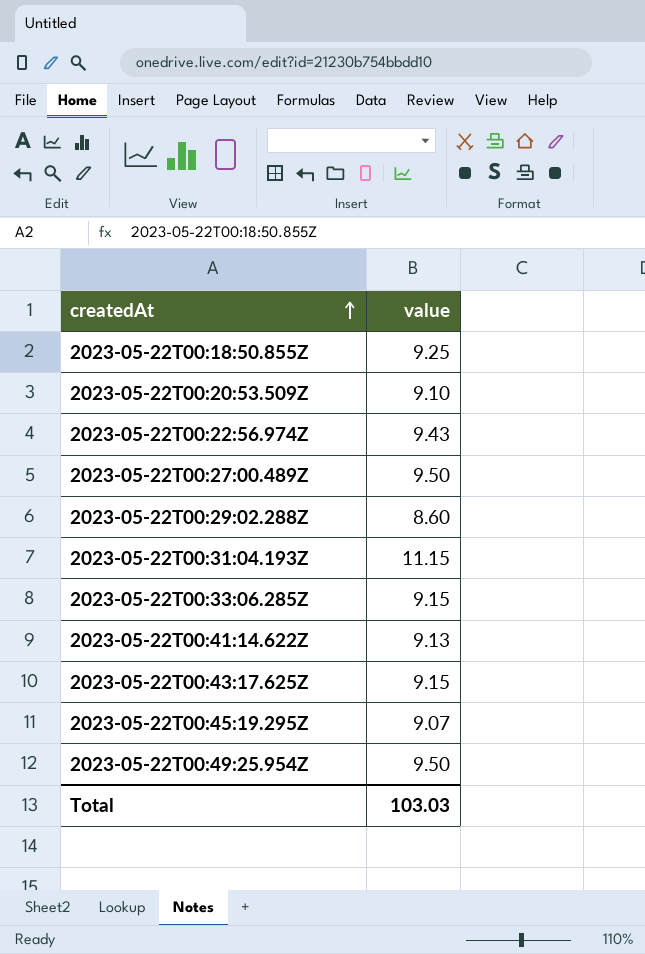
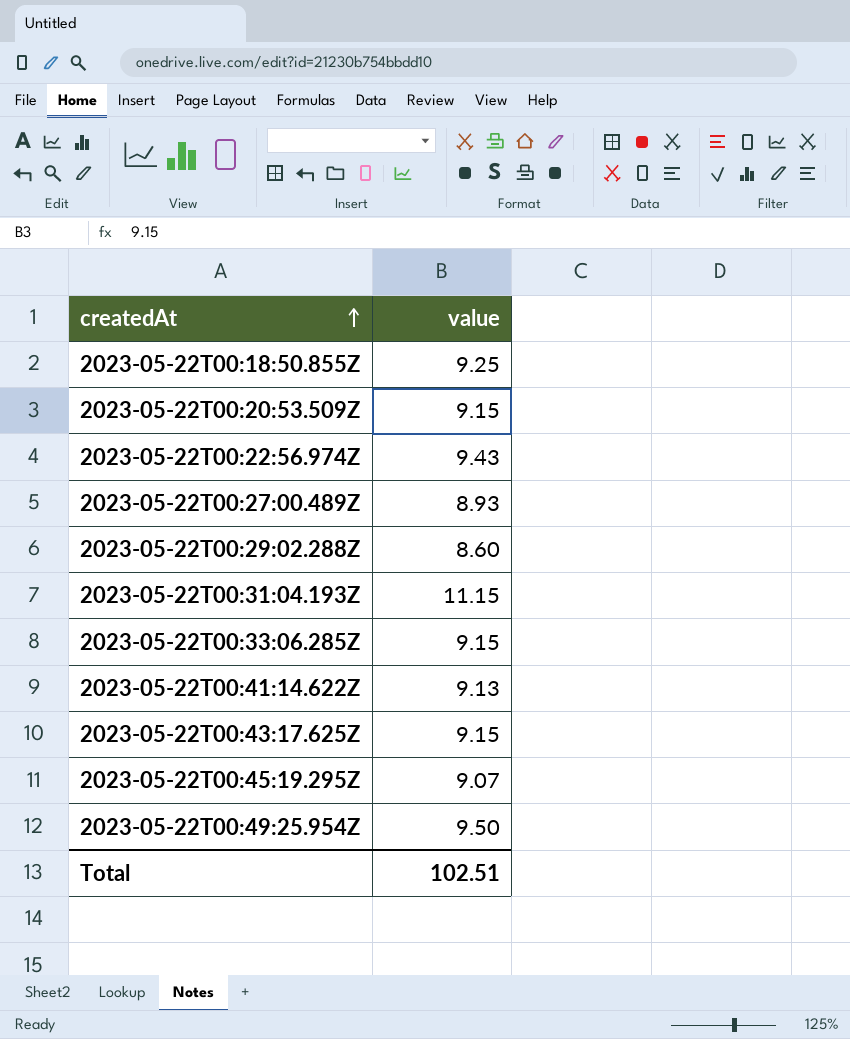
2023-05-22T00:20:53.509Z | value: 9.10 -> 9.15
2023-05-22T00:27:00.489Z | value: 9.50 -> 8.93
Total | value: 103.03 -> 102.51

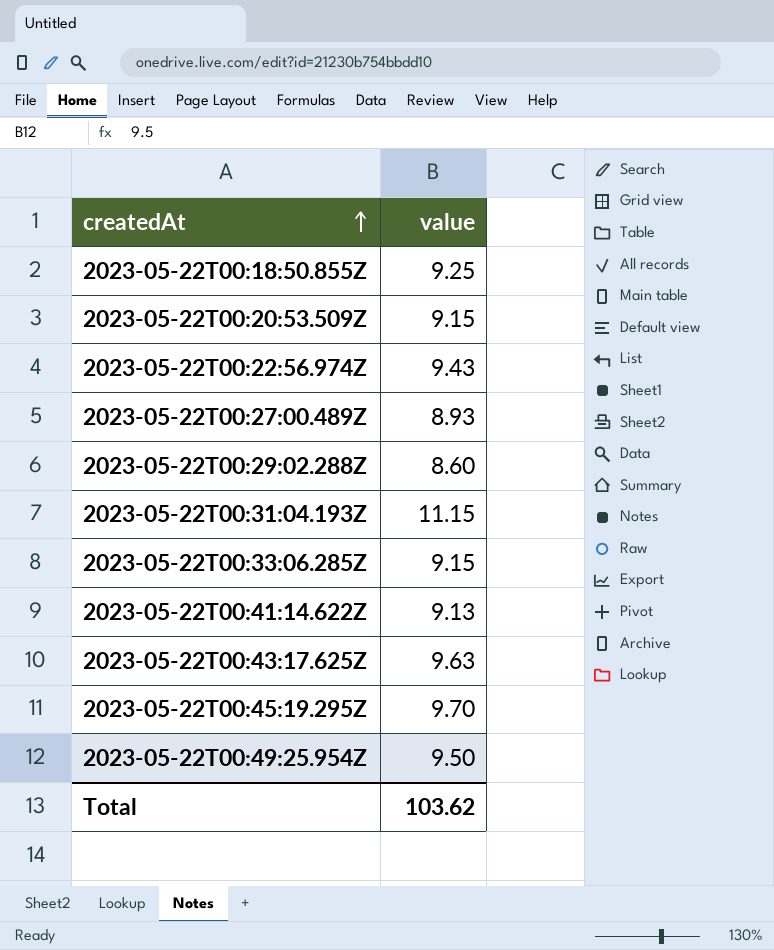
2023-05-22T00:43:17.625Z | value: 9.15 -> 9.63
2023-05-22T00:45:19.295Z | value: 9.07 -> 9.70
Total | value: 102.51 -> 103.62

